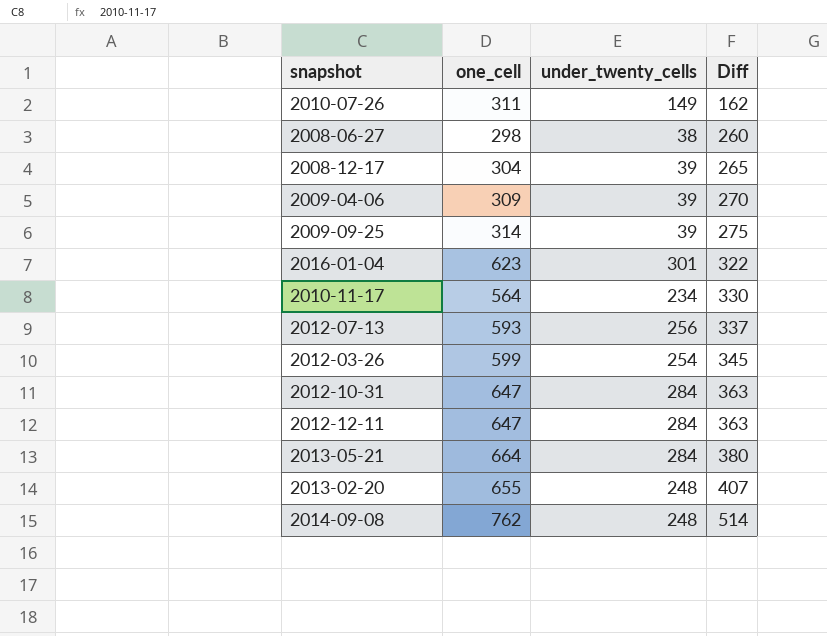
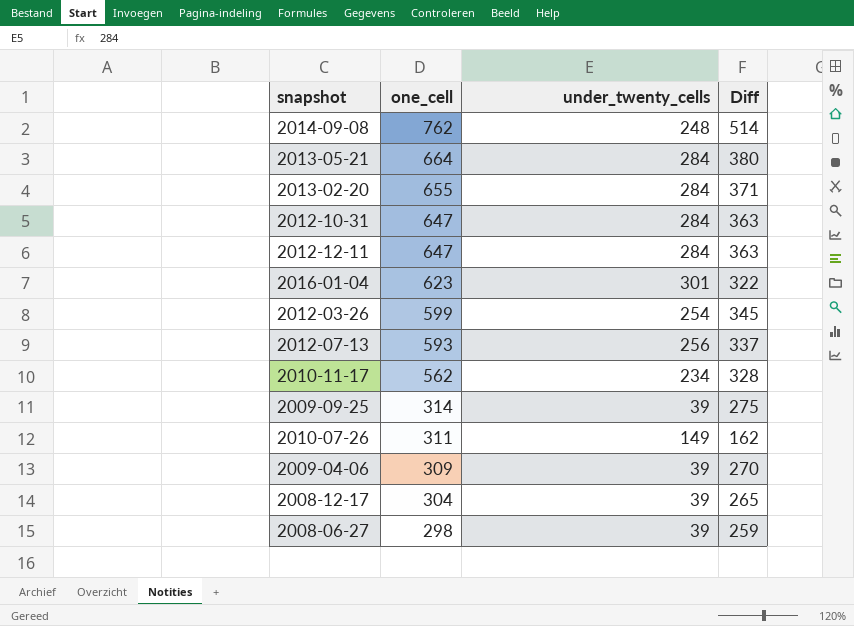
row order: Diff ascending -> one_cell descending
2013-02-20 | under_twenty_cells: 248 -> 284
2013-02-20 | Diff: 407 -> 371
2010-11-17 | one_cell: 564 -> 562
2010-11-17 | Diff: 330 -> 328
2008-06-27 | under_twenty_cells: 38 -> 39
2008-06-27 | Diff: 260 -> 259

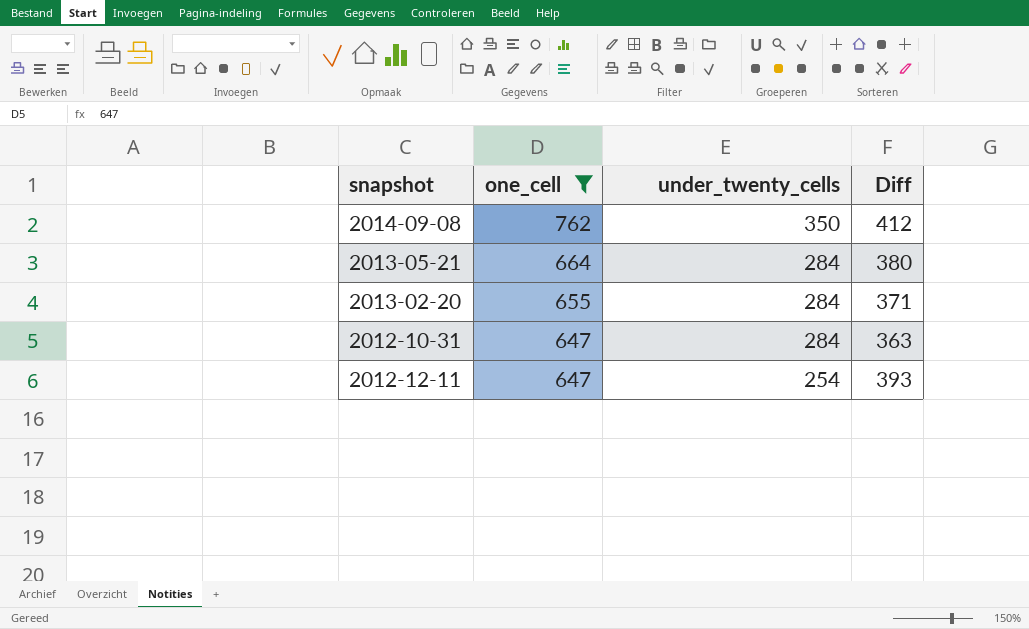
filter: none -> one_cell >= 647
2014-09-08 | under_twenty_cells: 248 -> 350
2014-09-08 | Diff: 514 -> 412
2012-12-11 | under_twenty_cells: 284 -> 254
2012-12-11 | Diff: 363 -> 393

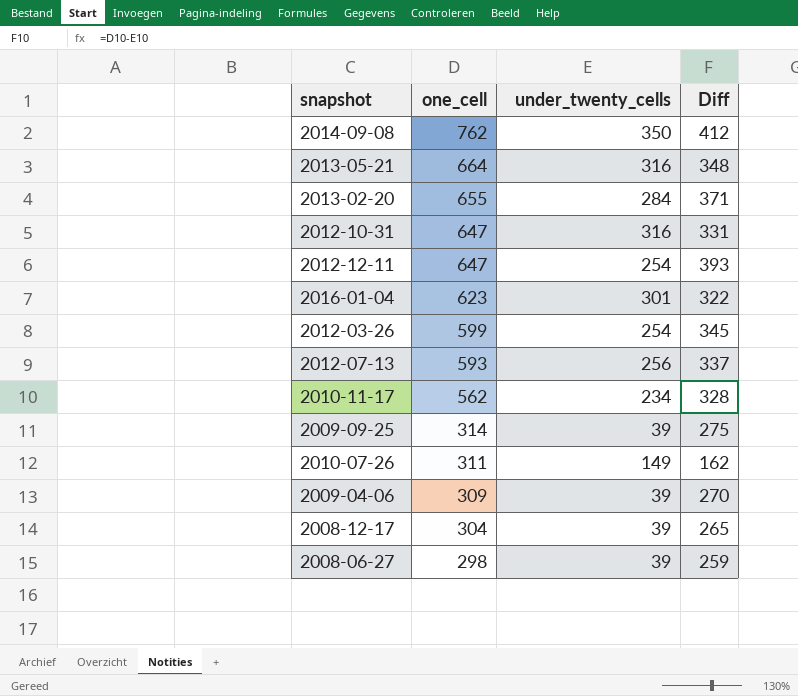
filter: one_cell >= 647 -> none
2013-05-21 | under_twenty_cells: 284 -> 316
2013-05-21 | Diff: 380 -> 348
2012-10-31 | under_twenty_cells: 284 -> 316
2012-10-31 | Diff: 363 -> 331

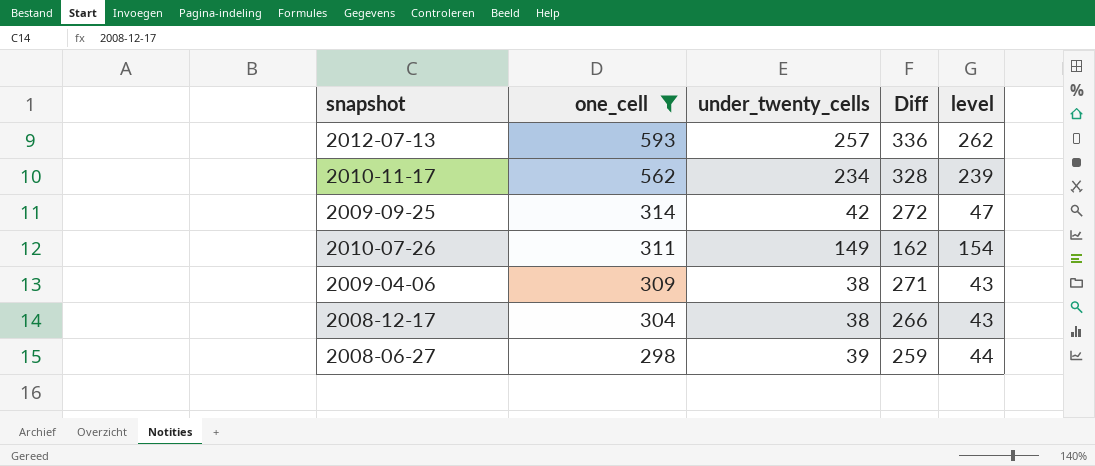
filter: none -> one_cell <= 593
column level | formula: none -> [under_twenty_cells] + 5
2012-07-13 | under_twenty_cells: 256 -> 257
2012-07-13 | Diff: 337 -> 336
2009-09-25 | under_twenty_cells: 39 -> 42
2009-09-25 | Diff: 275 -> 272
2009-04-06 | under_twenty_cells: 39 -> 38
2009-04-06 | Diff: 270 -> 271
2008-12-17 | under_twenty_cells: 39 -> 38
2008-12-17 | Diff: 265 -> 266

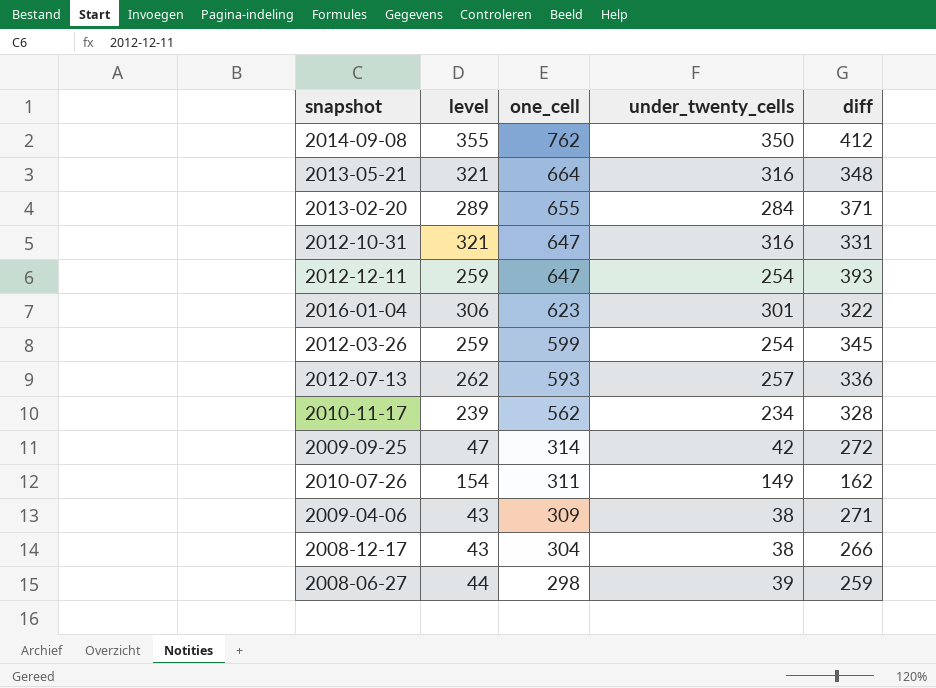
filter: one_cell <= 593 -> none
column level | position: 5 -> 2
column name: Diff -> diff

